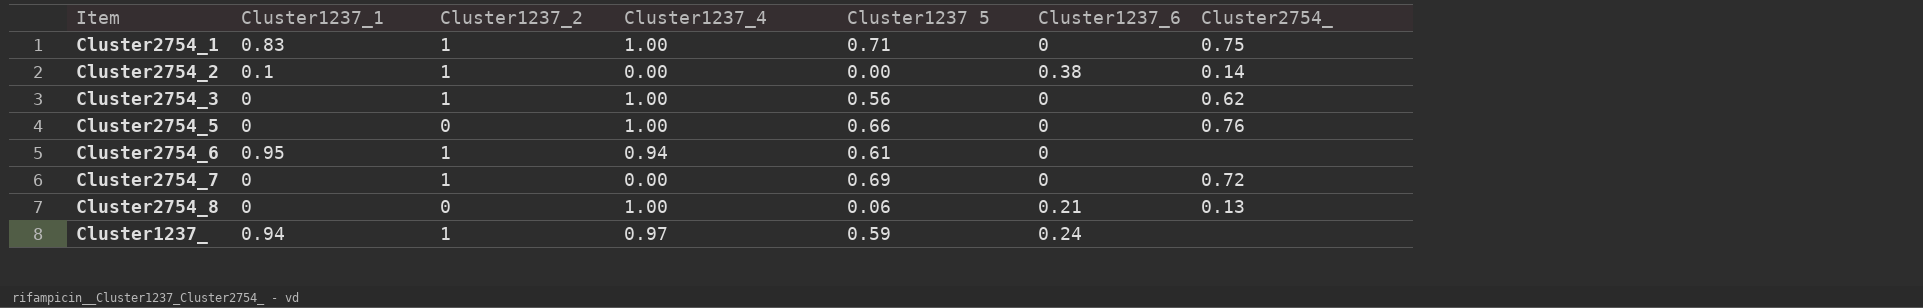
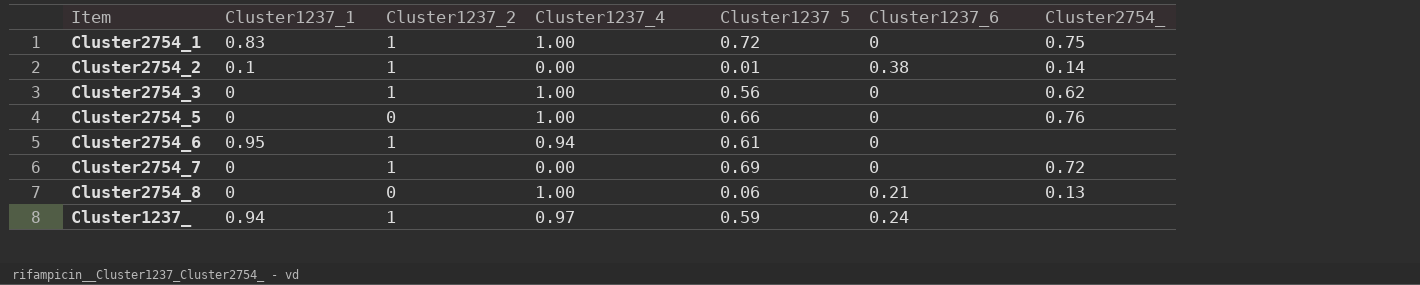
Cluster2754_1 | Cluster1237 5: 0.71 -> 0.72
Cluster2754_2 | Cluster1237 5: 0.00 -> 0.01

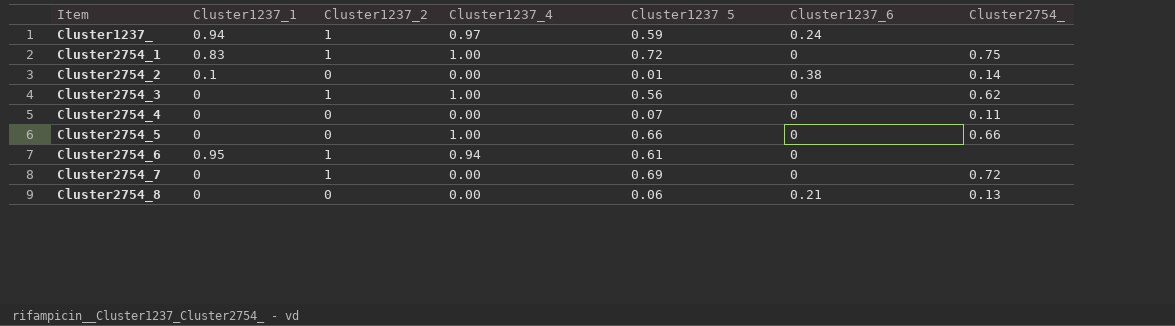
row order: none -> Item ascending
Cluster2754_2 | Cluster1237_2: 1 -> 0
row Cluster2754_4: none -> 0 | 0 | 0.00 | 0.07 | 0 | 0.11
Cluster2754_5 | Cluster2754_: 0.76 -> 0.66
Cluster2754_8 | Cluster1237_4: 1.00 -> 0.00

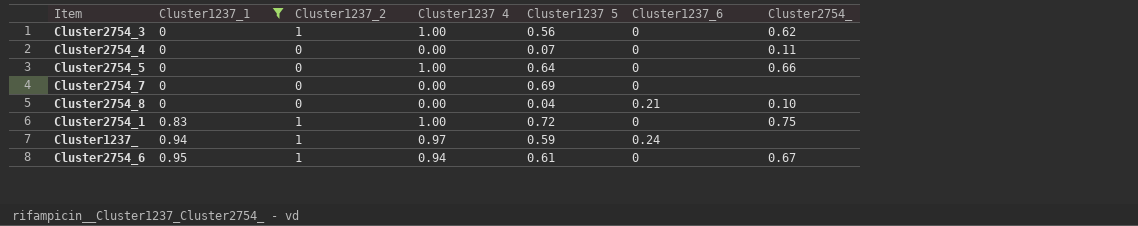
filter: none -> Cluster1237_1 != 0.1
row order: Item ascending -> Cluster1237_1 ascending
column name: Cluster1237_4 -> Cluster1237 4
Cluster2754_5 | Cluster1237 5: 0.66 -> 0.64
Cluster2754_7 | Cluster1237_2: 1 -> 0
Cluster2754_7 | Cluster2754_: 0.72 -> none
Cluster2754_8 | Cluster1237 5: 0.06 -> 0.04
Cluster2754_8 | Cluster2754_: 0.13 -> 0.10
Cluster2754_6 | Cluster2754_: none -> 0.67

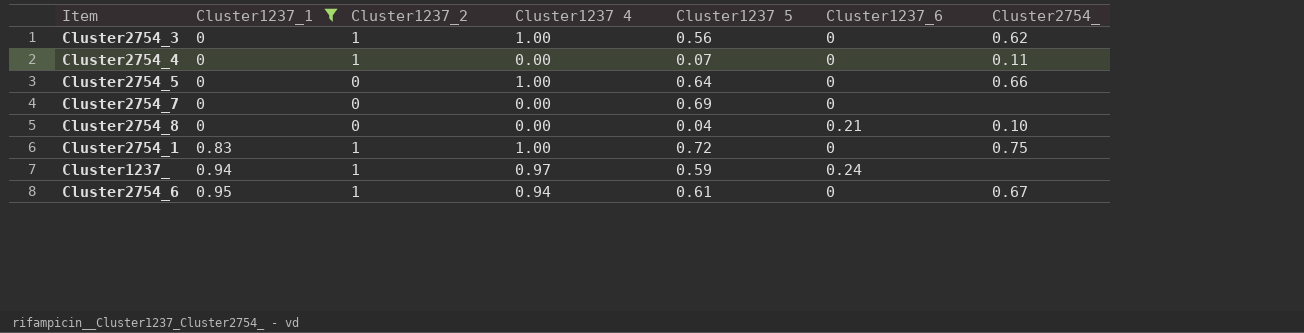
Cluster2754_4 | Cluster1237_2: 0 -> 1

